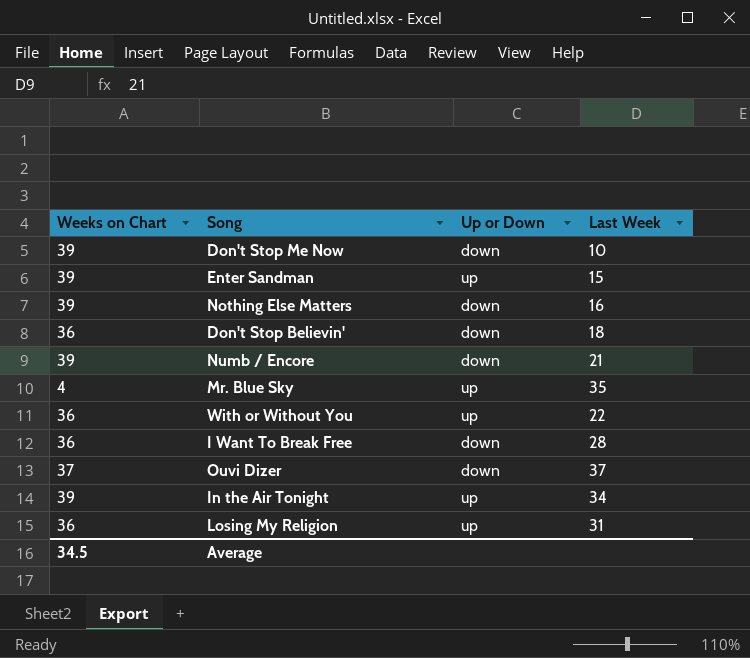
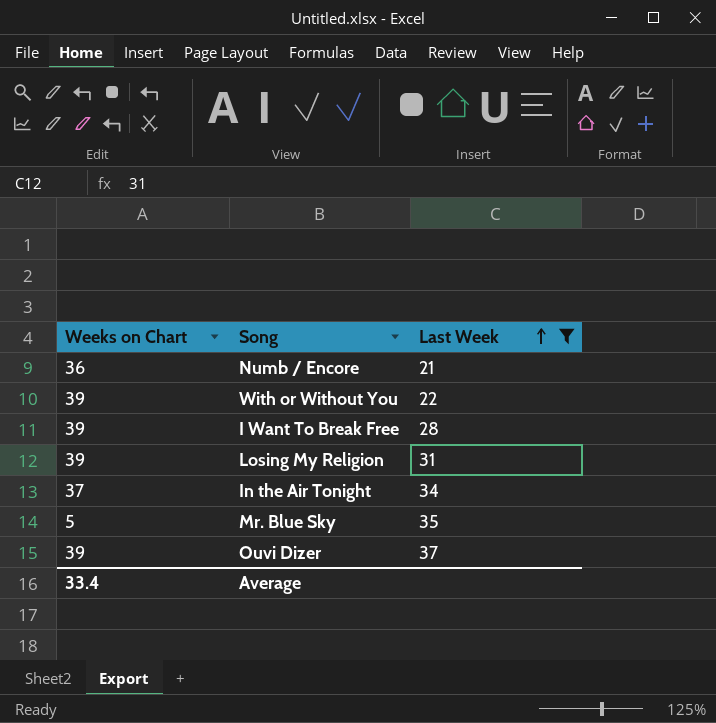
filter: none -> Last Week >= 21
row order: none -> Last Week ascending
column Up or Down | position: 3 -> none
Numb / Encore | Weeks on Chart: 39 -> 36
With or Without You | Weeks on Chart: 36 -> 39
I Want To Break Free | Weeks on Chart: 36 -> 39
Losing My Religion | Weeks on Chart: 36 -> 39
In the Air Tonight | Weeks on Chart: 39 -> 37
Mr. Blue Sky | Weeks on Chart: 4 -> 5
Ouvi Dizer | Weeks on Chart: 37 -> 39
Average | Weeks on Chart: 34.5 -> 33.4

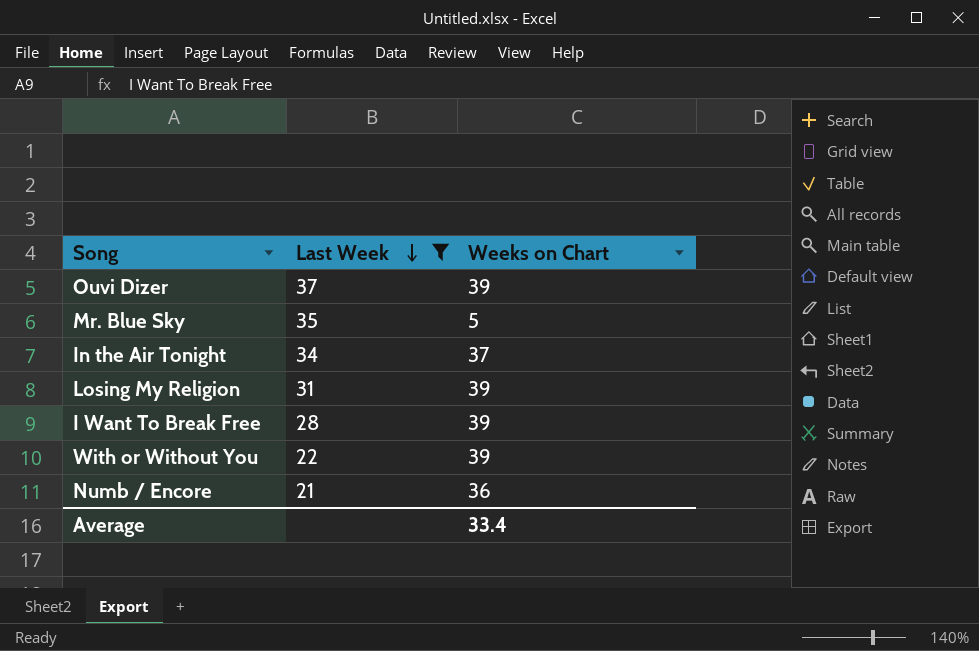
row order: Last Week ascending -> Last Week descending
column Weeks on Chart | position: 1 -> 3

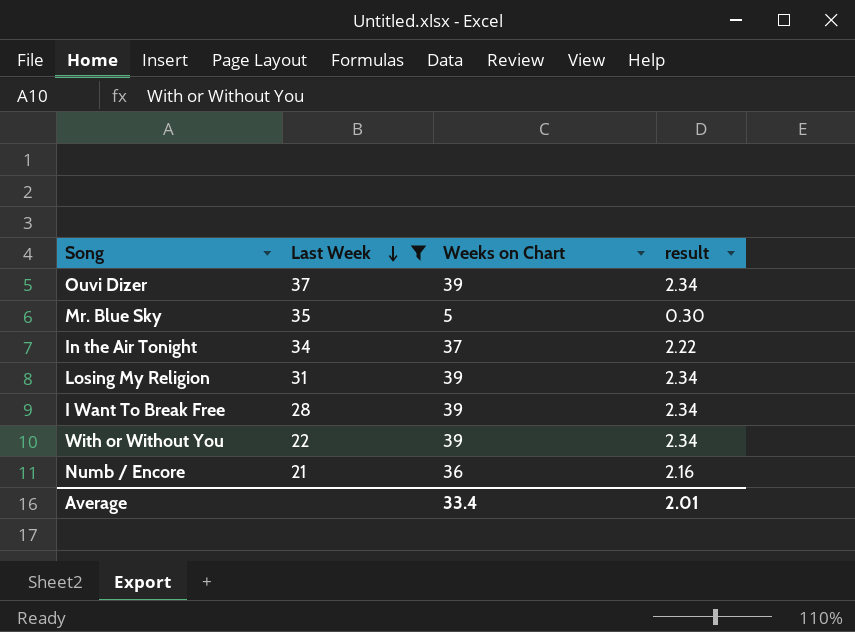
column result | formula: none -> [Weeks on Chart] * 0.06

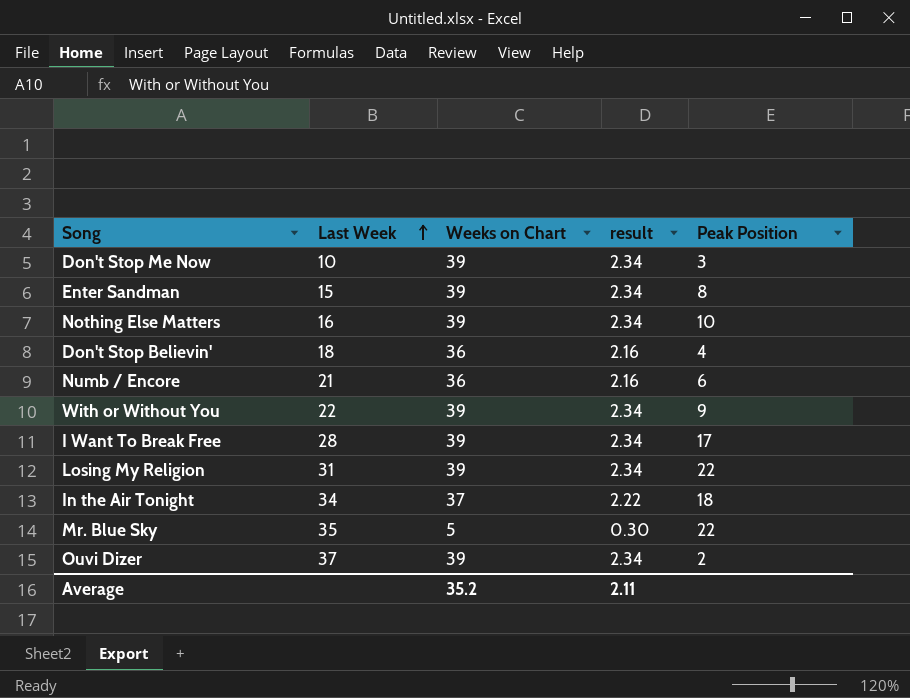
filter: Last Week >= 21 -> none
row order: Last Week descending -> Last Week ascending
column Peak Position | position: none -> 5
Average | Weeks on Chart: 33.4 -> 35.2
Average | result: 2.01 -> 2.11

